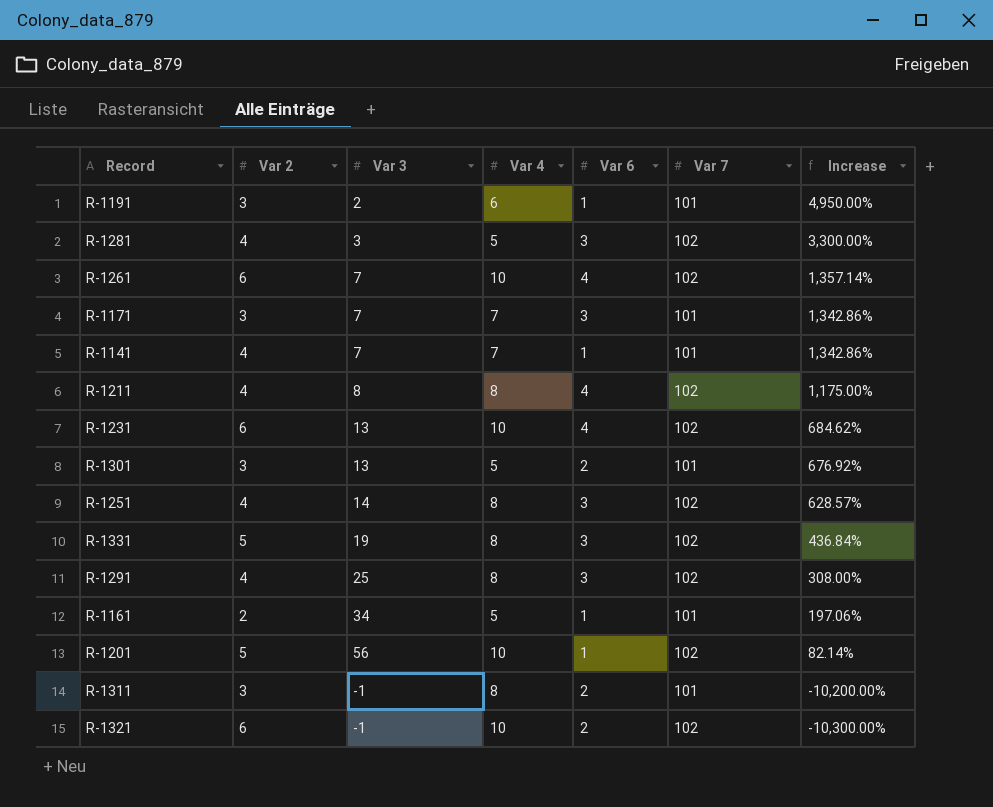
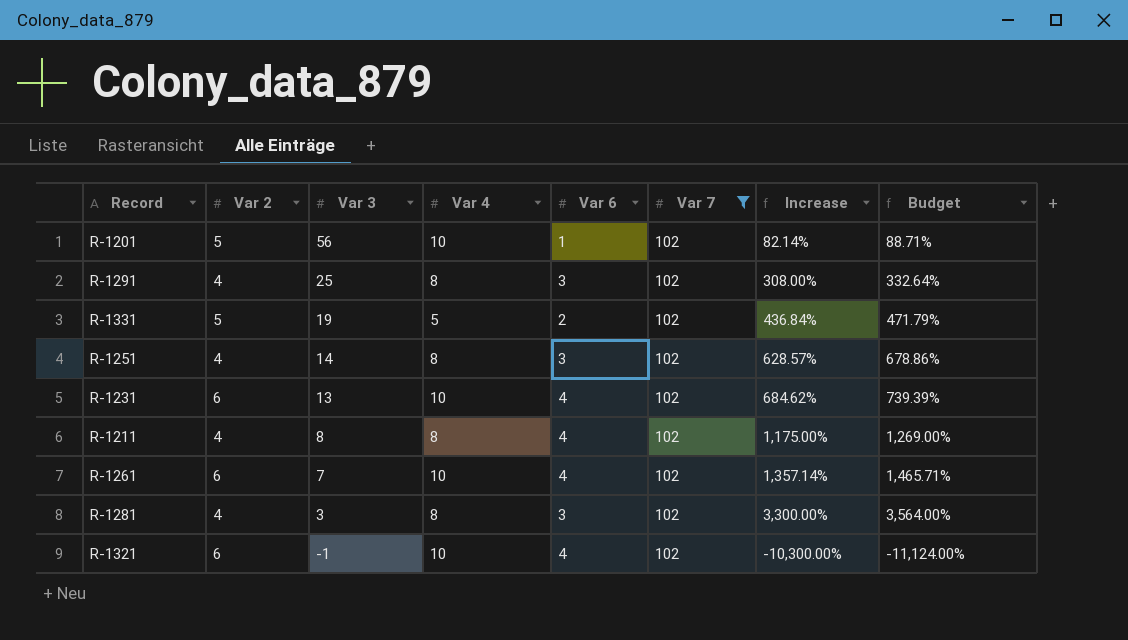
filter: none -> Var 7 = 102
row order: Increase descending -> Var 3 descending
column Budget | formula: none -> [Increase] * 1.08
R-1331 | Var 4: 8 -> 5
R-1331 | Var 6: 3 -> 2
R-1281 | Var 4: 5 -> 8
R-1321 | Var 6: 2 -> 4

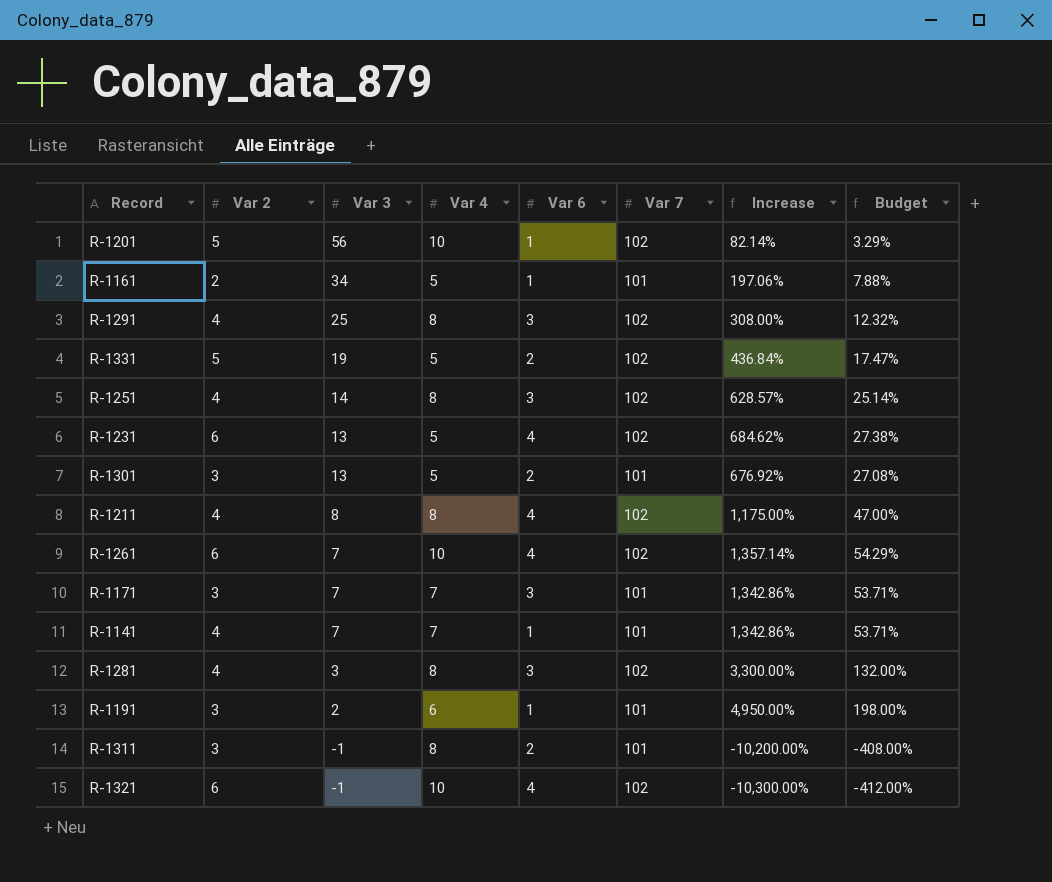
filter: Var 7 = 102 -> none
column Budget | formula: [Increase] * 1.08 -> [Increase] * 0.04
R-1231 | Var 4: 10 -> 5

